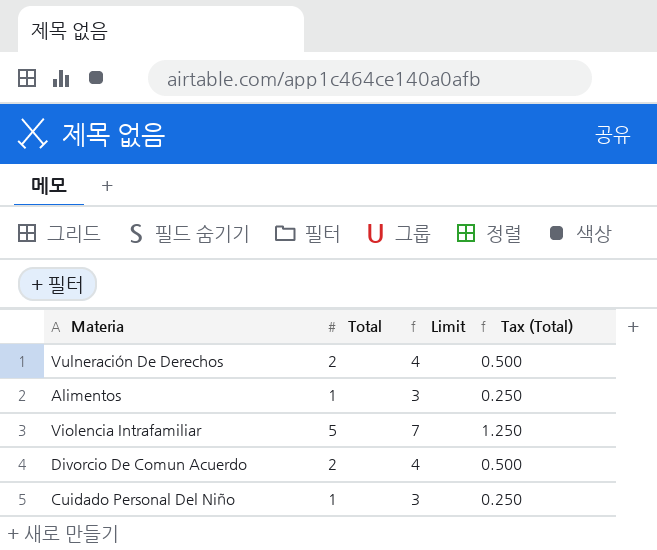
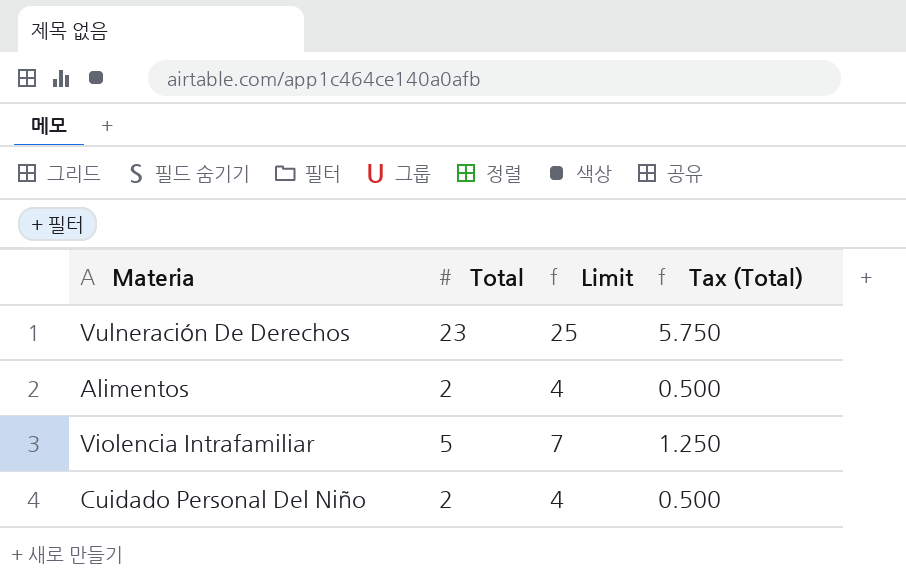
row Divorcio De Comun Acuerdo: 2 | 4 | 0.500 -> none
Vulneración De Derechos | Total: 2 -> 23
Vulneración De Derechos | Limit: 4 -> 25
Vulneración De Derechos | Tax (Total): 0.500 -> 5.750
Alimentos | Total: 1 -> 2
Alimentos | Limit: 3 -> 4
Alimentos | Tax (Total): 0.250 -> 0.500
Cuidado Personal Del Niño | Total: 1 -> 2
Cuidado Personal Del Niño | Limit: 3 -> 4
Cuidado Personal Del Niño | Tax (Total): 0.250 -> 0.500

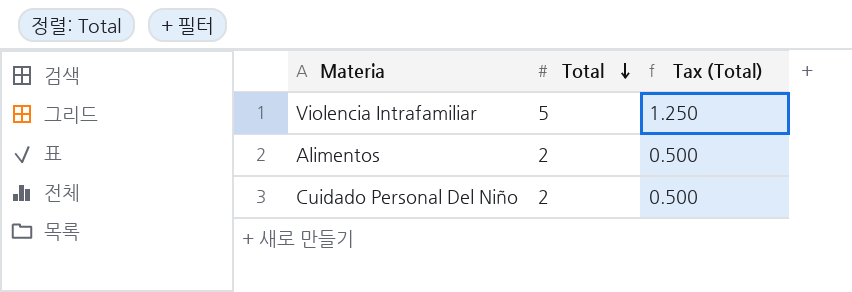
row order: none -> Total descending
column Limit | formula: [Total] + 2 -> none
row Vulneración De Derechos: 23 | 25 | 5.750 -> none

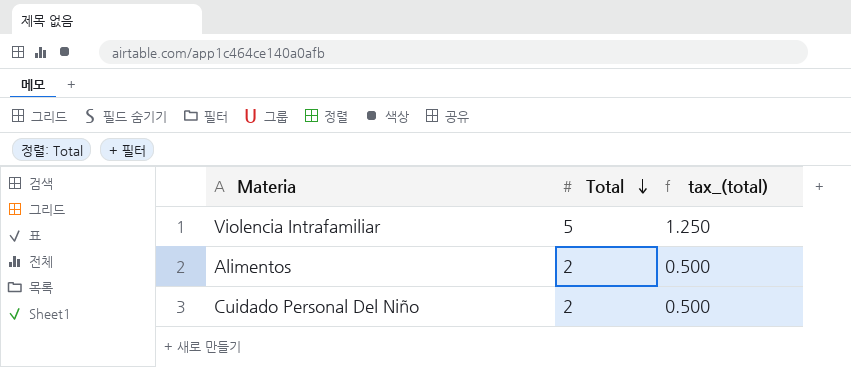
column name: Tax (Total) -> tax_(total)

